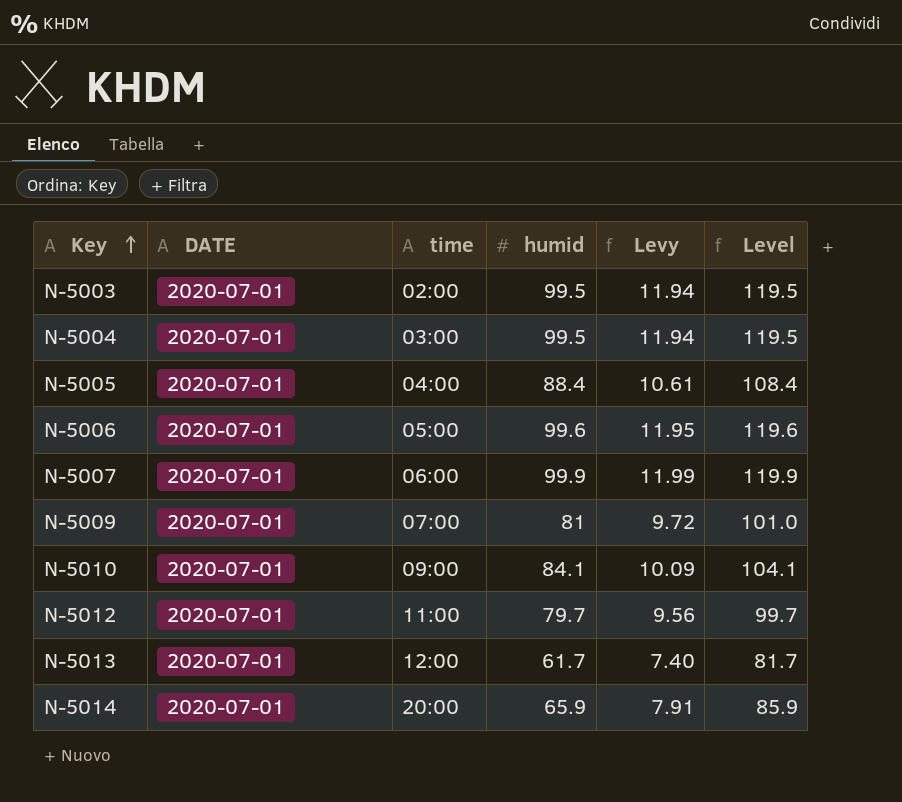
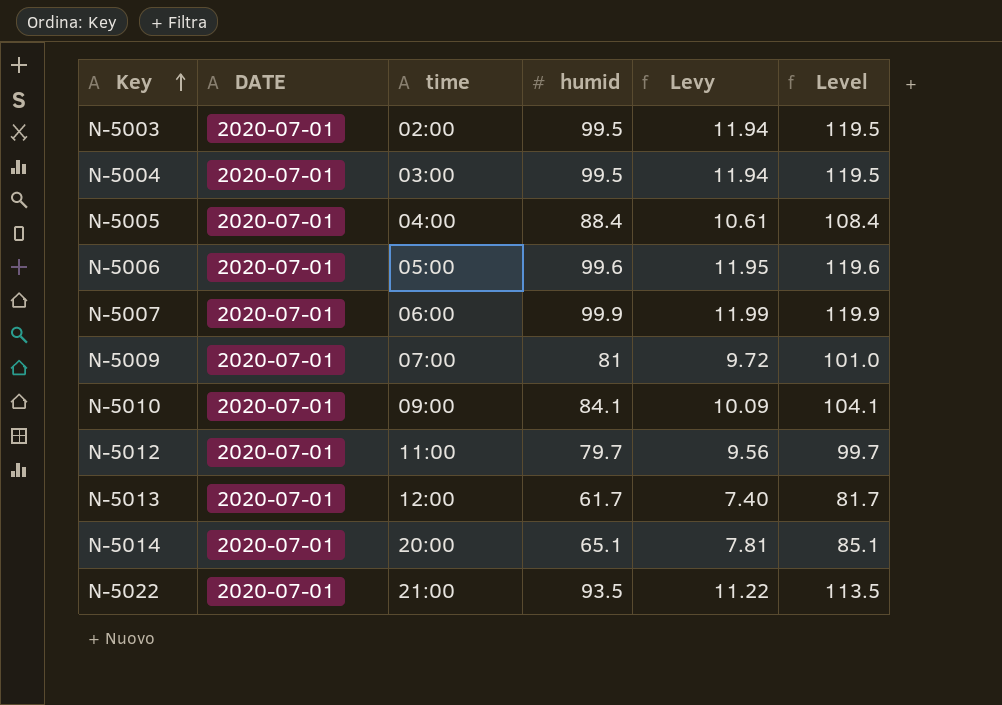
N-5014 | humid: 65.9 -> 65.1
N-5014 | Levy: 7.91 -> 7.81
N-5014 | Level: 85.9 -> 85.1
row N-5022: none -> 2020-07-01 | 21:00 | 93.5 | 11.22 | 113.5

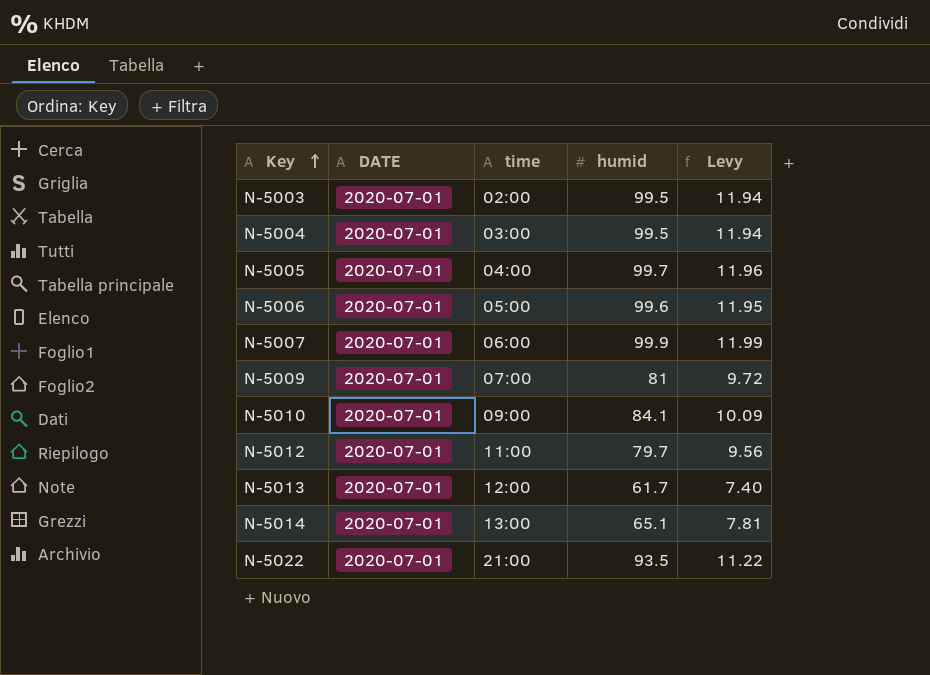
column Level | formula: [humid] + 20 -> none
N-5005 | humid: 88.4 -> 99.7
N-5005 | Levy: 10.61 -> 11.96
N-5014 | time: 20:00 -> 13:00

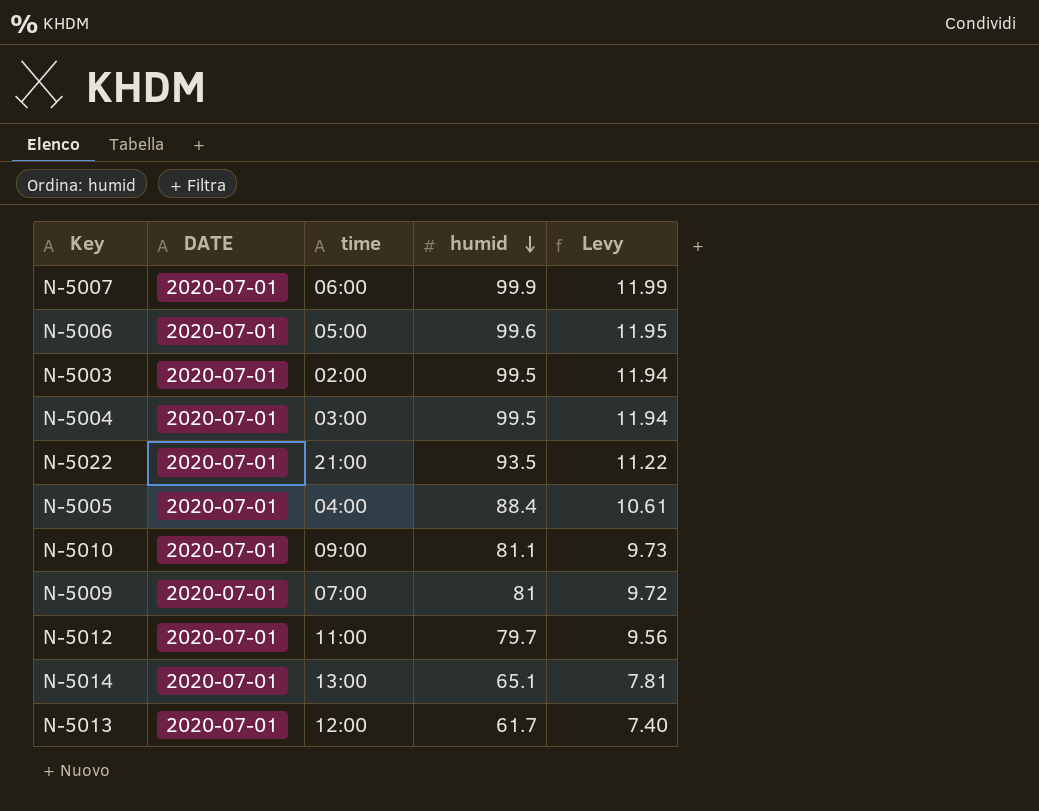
row order: Key ascending -> humid descending
N-5005 | humid: 99.7 -> 88.4
N-5005 | Levy: 11.96 -> 10.61
N-5010 | humid: 84.1 -> 81.1
N-5010 | Levy: 10.09 -> 9.73

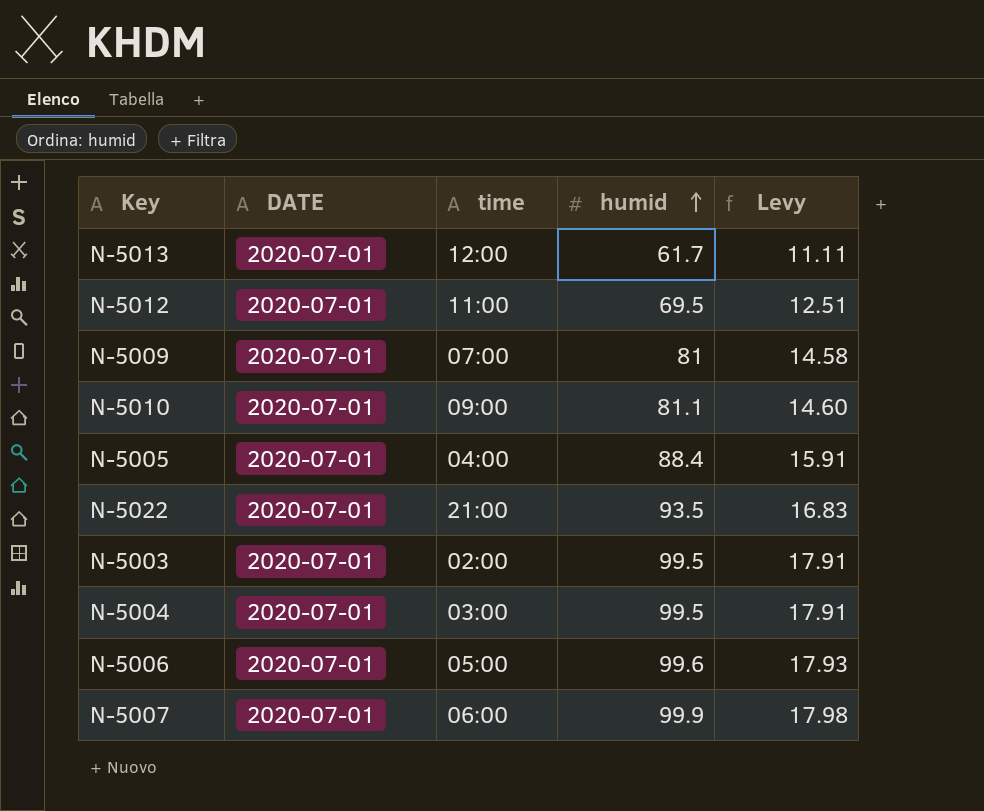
row order: humid descending -> humid ascending
column Levy | formula: [humid] * 0.12 -> [humid] * 0.18
row N-5014: 2020-07-01 | 13:00 | 65.1 | 7.81 -> none
N-5012 | humid: 79.7 -> 69.5

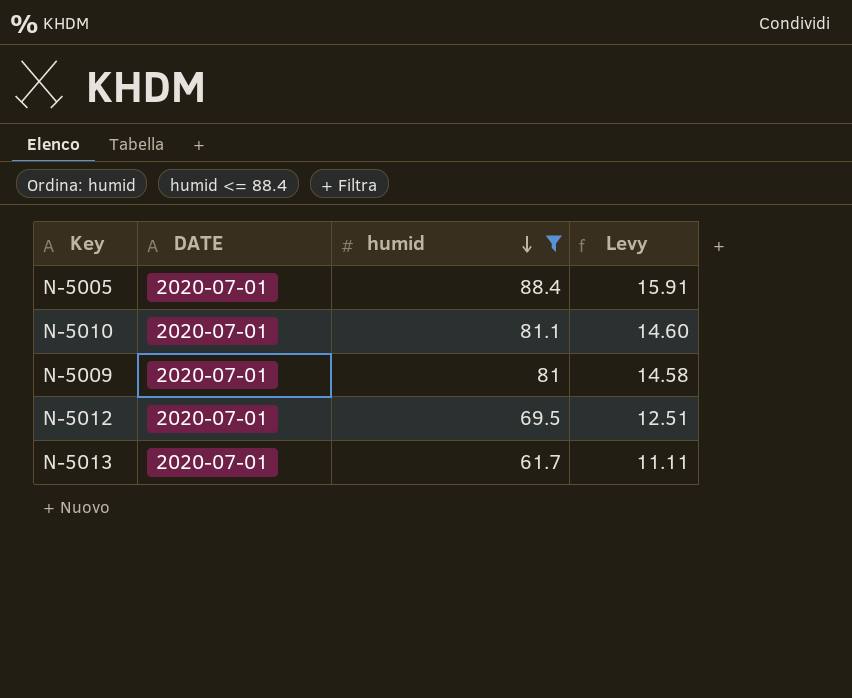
filter: none -> humid <= 88.4
row order: humid ascending -> humid descending
column time | position: 3 -> none

